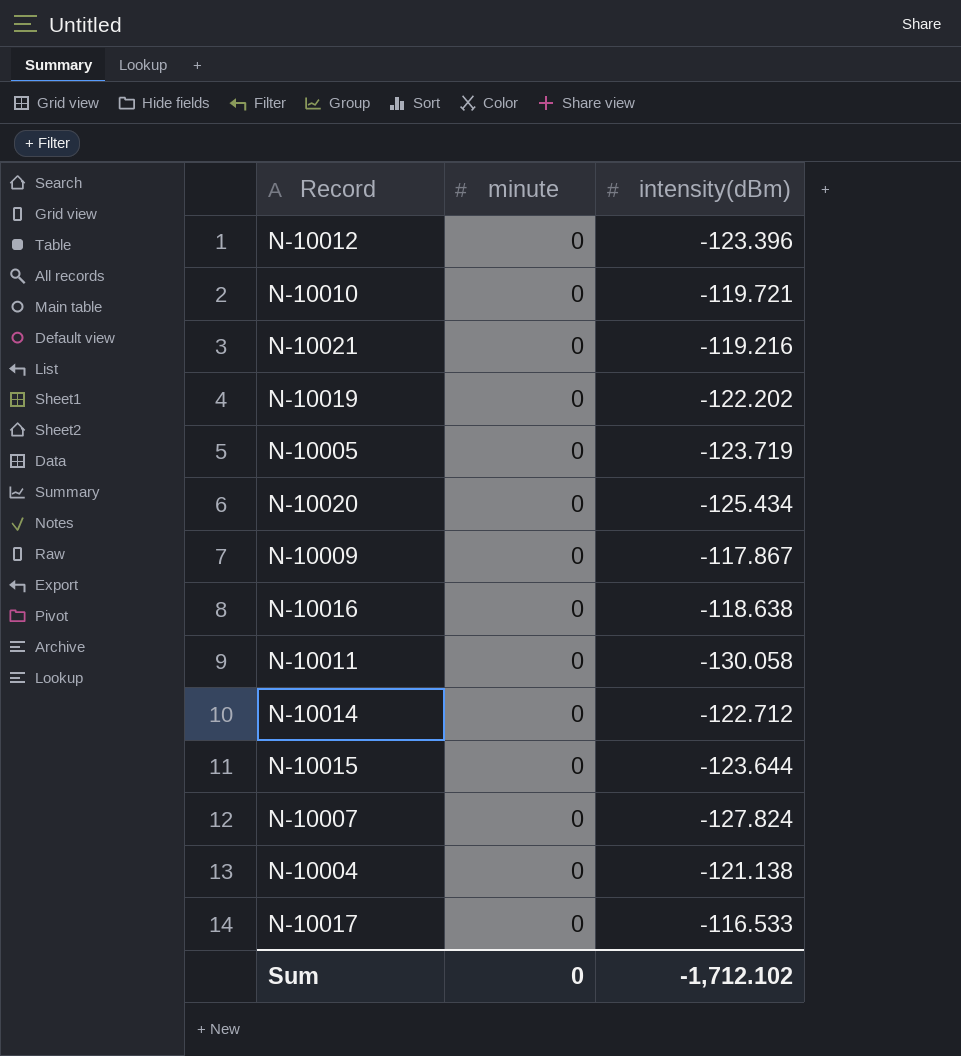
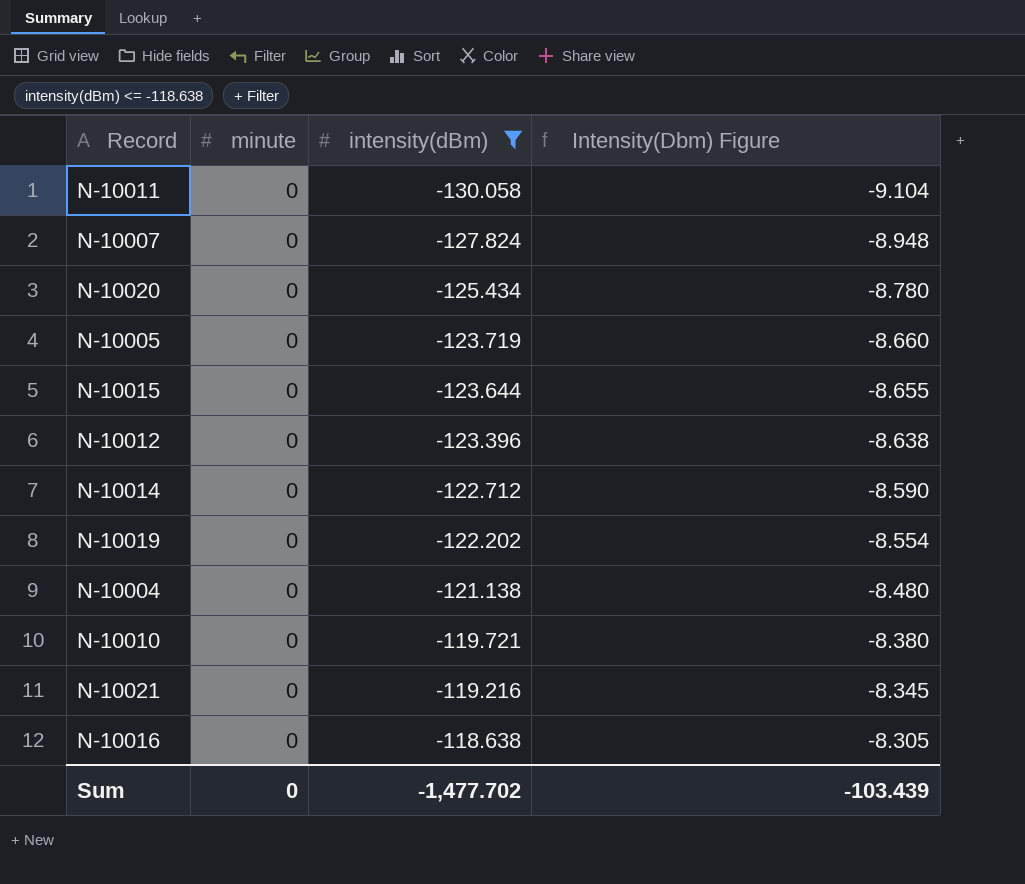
filter: none -> intensity(dBm) <= -118.638
row order: none -> intensity(dBm) ascending
column Intensity(Dbm) Figure | formula: none -> [intensity(dBm)] * 0.07
Sum | intensity(dBm): -1,712.102 -> -1,477.702

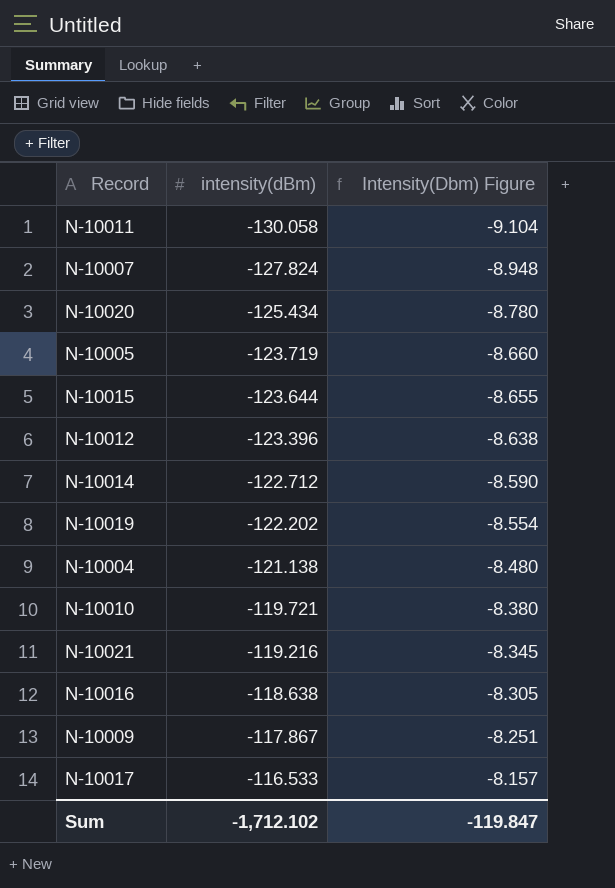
filter: intensity(dBm) <= -118.638 -> none
column minute | position: 2 -> none
Sum | intensity(dBm): -1,477.702 -> -1,712.102
Sum | Intensity(Dbm) Figure: -103.439 -> -119.847

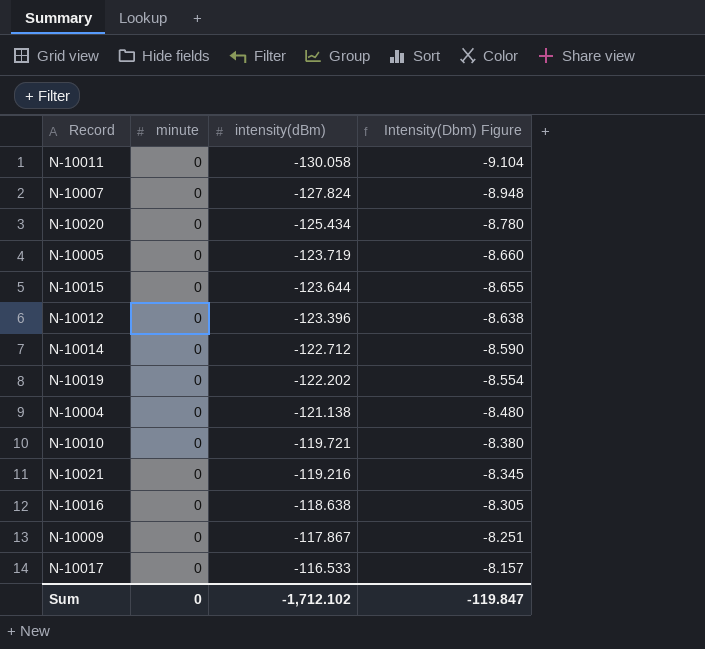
column minute | position: none -> 2

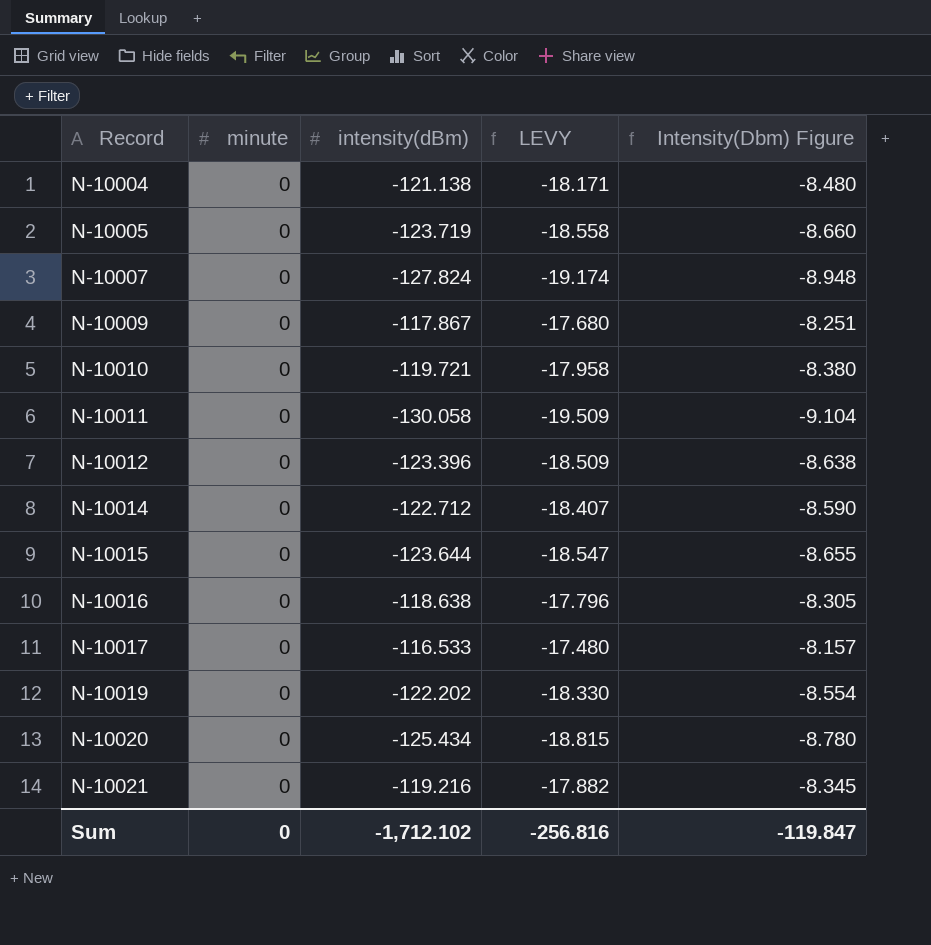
row order: intensity(dBm) ascending -> Record ascending
column LEVY | formula: none -> [intensity(dBm)] * 0.15

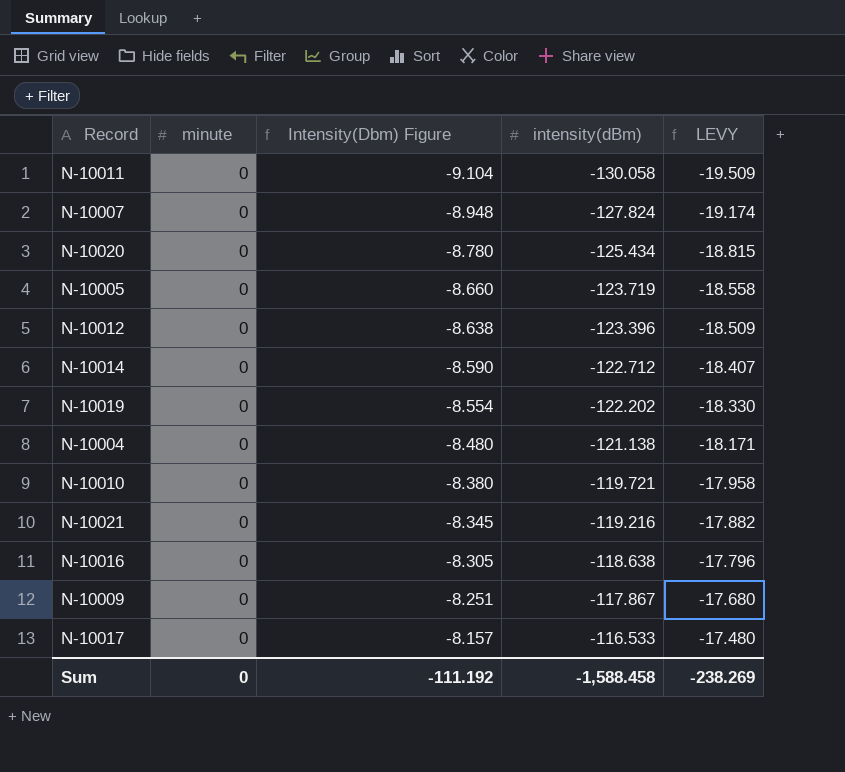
row order: Record ascending -> Intensity(Dbm) Figure ascending
column Intensity(Dbm) Figure | position: 5 -> 3
row N-10015: 0 | -123.644 | -18.547 | -8.655 -> none
Sum | Intensity(Dbm) Figure: -119.847 -> -111.192
Sum | intensity(dBm): -1,712.102 -> -1,588.458
Sum | LEVY: -256.816 -> -238.269

